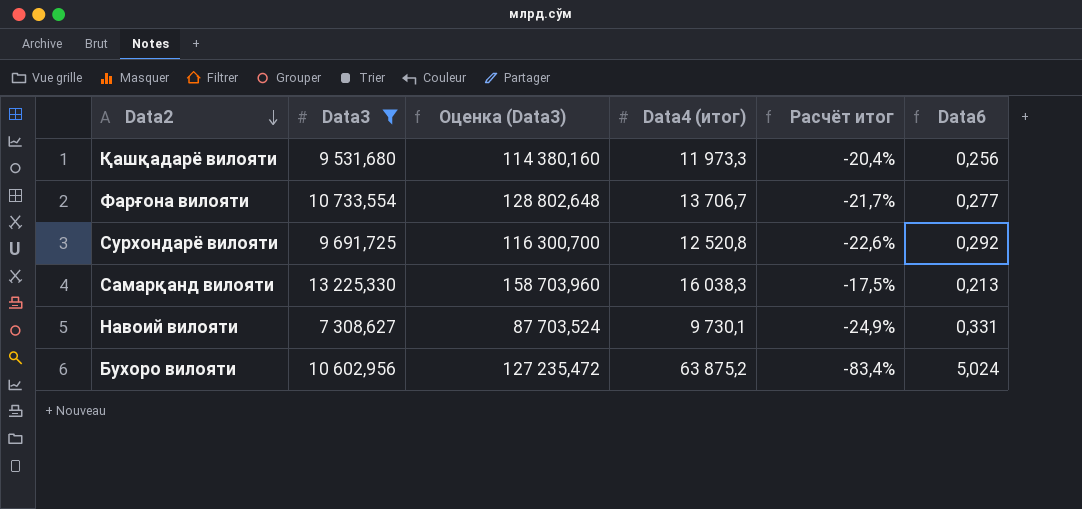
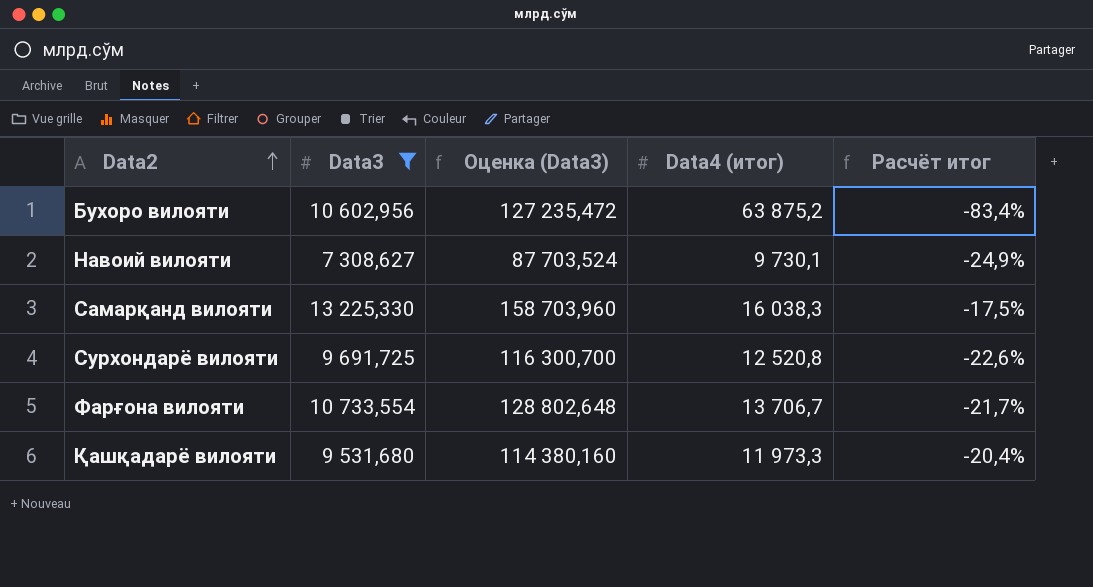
row order: Data2 descending -> Data2 ascending
column Data6 | formula: ([Data4 (итог)] - [Data3]) / [Data3] -> none

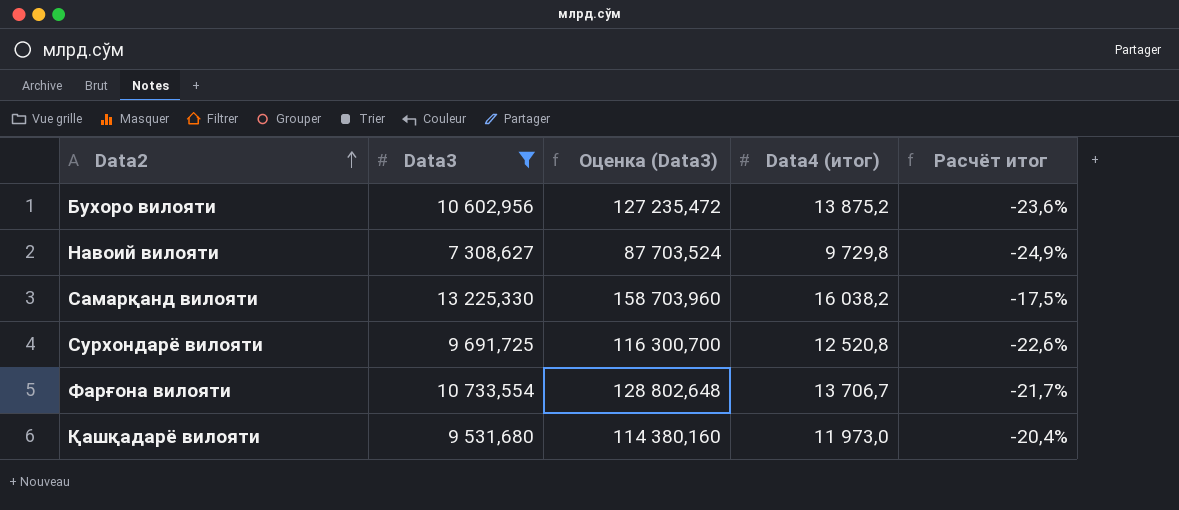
Бухоро вилояти | Data4 (итог): 63 875,2 -> 13 875,2
Бухоро вилояти | Расчёт итог: -83,4% -> -23,6%
Навоий вилояти | Data4 (итог): 9 730,1 -> 9 729,8
Самарқанд вилояти | Data4 (итог): 16 038,3 -> 16 038,2
Қашқадарё вилояти | Data4 (итог): 11 973,3 -> 11 973,0

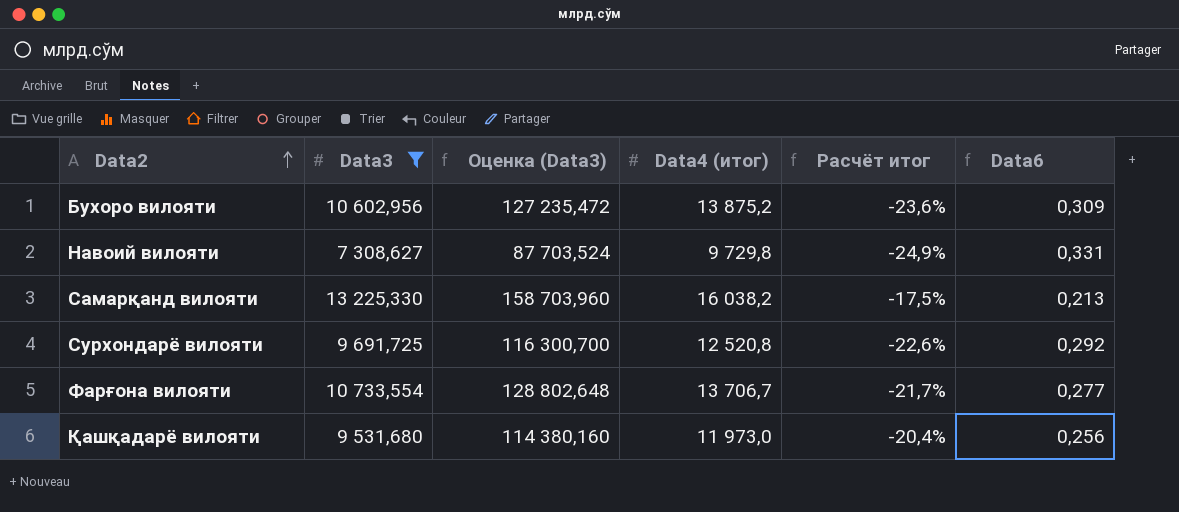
column Data6 | formula: none -> ([Data4 (итог)] - [Data3]) / [Data3]

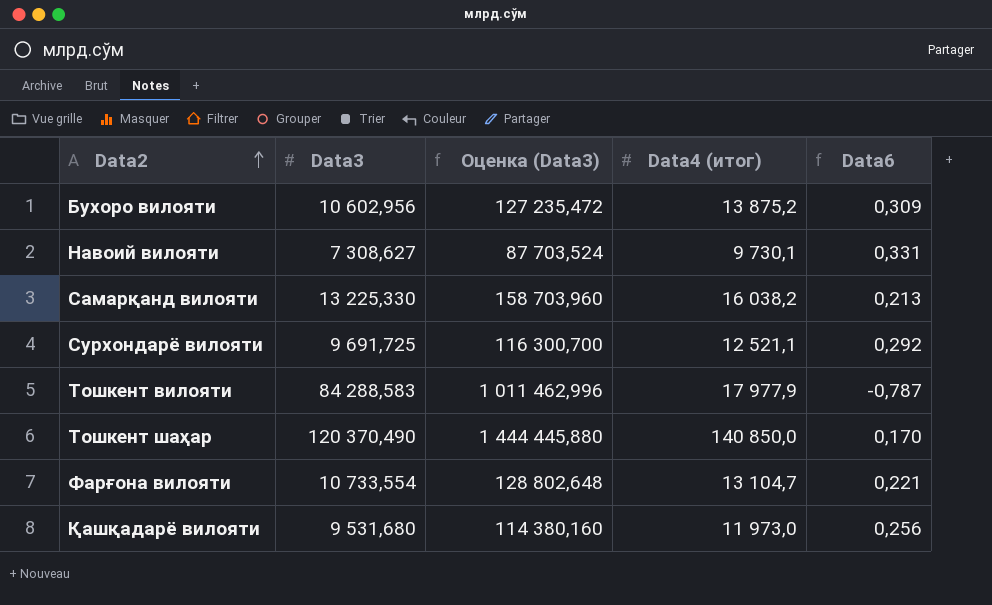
filter: Data3 <= 13 225,330 -> none
column Расчёт итог | formula: ([Data3] - [Data4 (итог)]) / [Data4 (итог)] -> none
Навоий вилояти | Data4 (итог): 9 729,8 -> 9 730,1
Сурхондарё вилояти | Data4 (итог): 12 520,8 -> 12 521,1
Фарғона вилояти | Data4 (итог): 13 706,7 -> 13 104,7
Фарғона вилояти | Data6: 0,277 -> 0,221

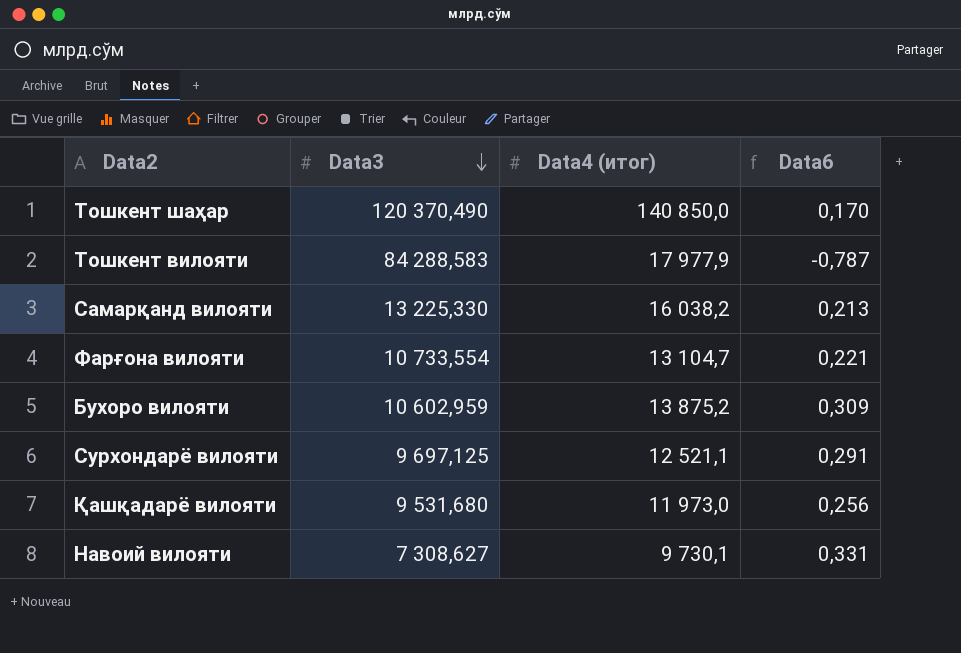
row order: Data2 ascending -> Data3 descending
column Оценка (Data3) | formula: [Data3] * 12 -> none
Бухоро вилояти | Data3: 10 602,956 -> 10 602,959
Сурхондарё вилояти | Data3: 9 691,725 -> 9 697,125
Сурхондарё вилояти | Data6: 0,292 -> 0,291

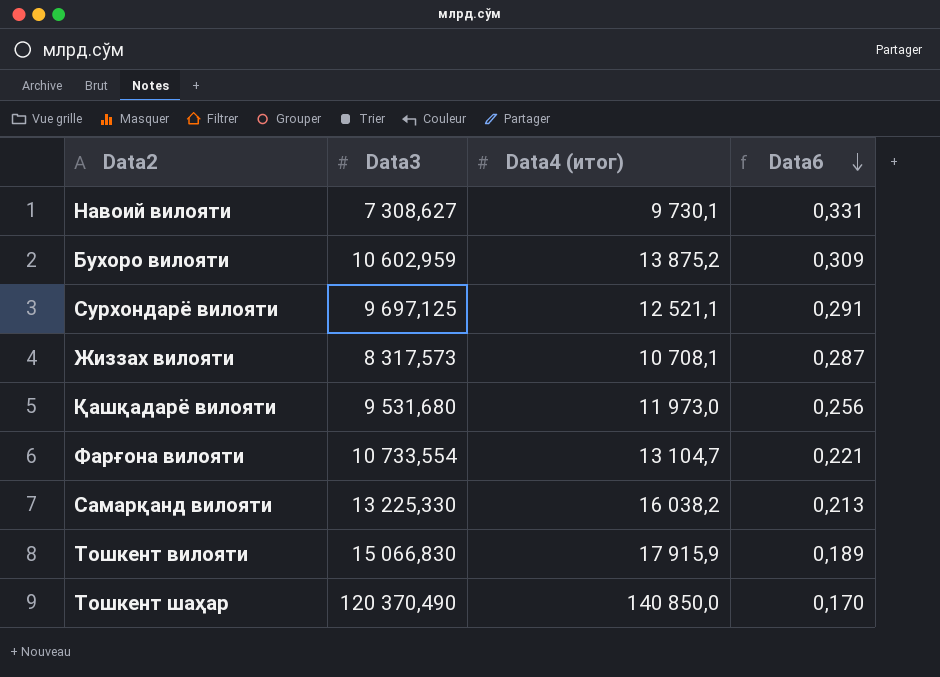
row order: Data3 descending -> Data6 descending
row Жиззах вилояти: none -> 8 317,573 | 10 708,1 | 0,287
Тошкент вилояти | Data3: 84 288,583 -> 15 066,830
Тошкент вилояти | Data4 (итог): 17 977,9 -> 17 915,9
Тошкент вилояти | Data6: -0,787 -> 0,189

